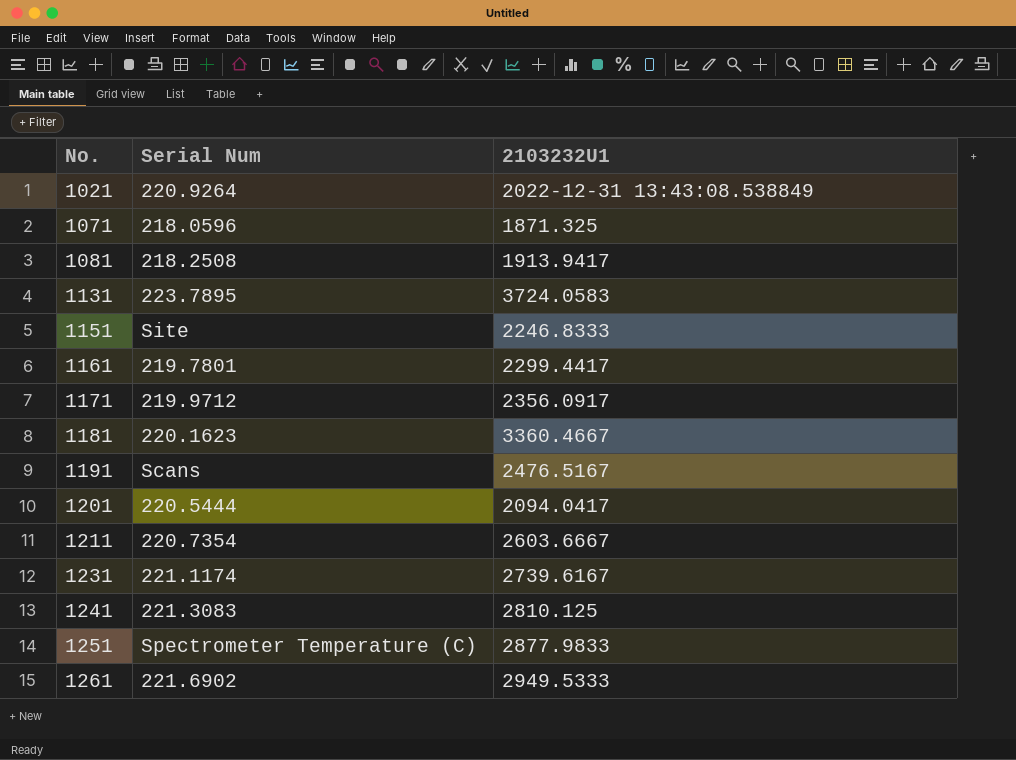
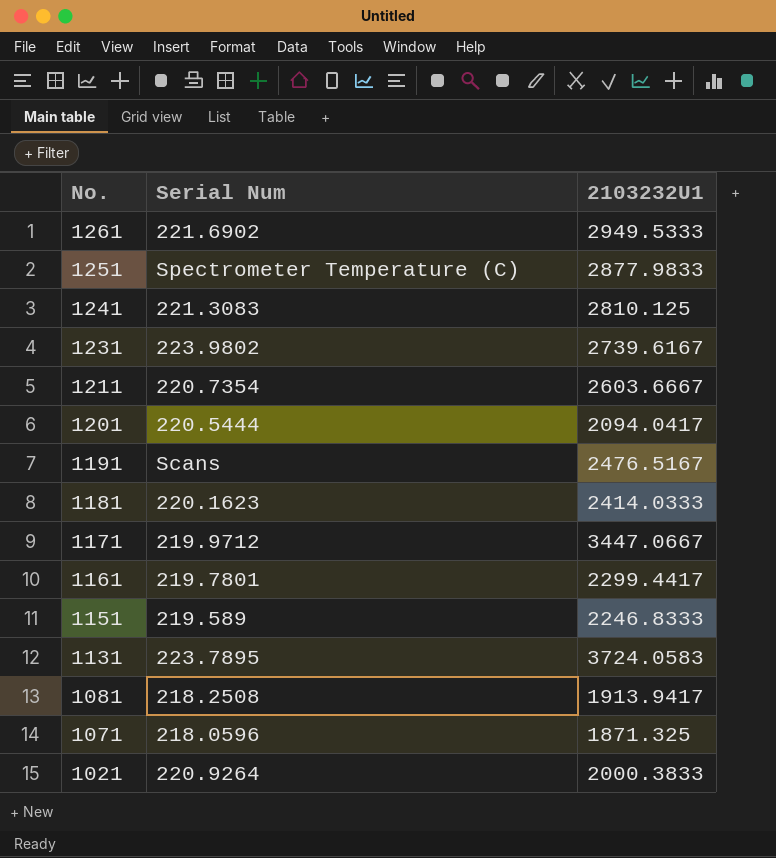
row order: No. ascending -> No. descending
1231 | Serial Num: 221.1174 -> 223.9802
1181 | 2103232U1: 3360.4667 -> 2414.0333
1171 | 2103232U1: 2356.0917 -> 3447.0667
1151 | Serial Num: Site -> 219.589
1021 | 2103232U1: 2022-12-31 13:43:08.538849 -> 2000.3833

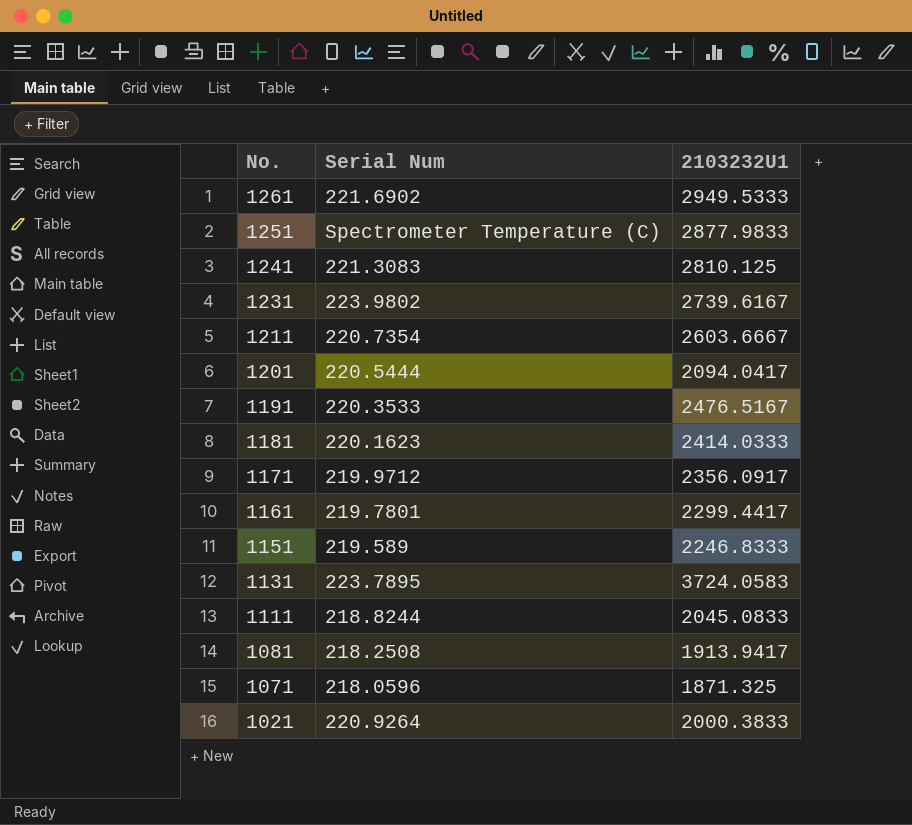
1191 | Serial Num: Scans -> 220.3533
1171 | 2103232U1: 3447.0667 -> 2356.0917
row 1111: none -> 218.8244 | 2045.0833

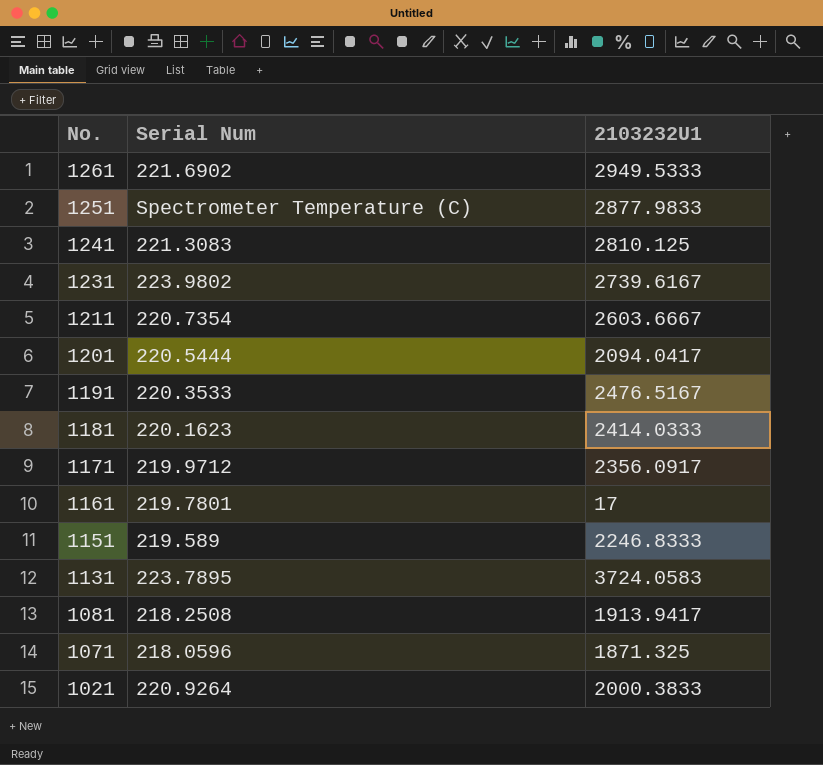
row 1111: 218.8244 | 2045.0833 -> none
1161 | 2103232U1: 2299.4417 -> 17

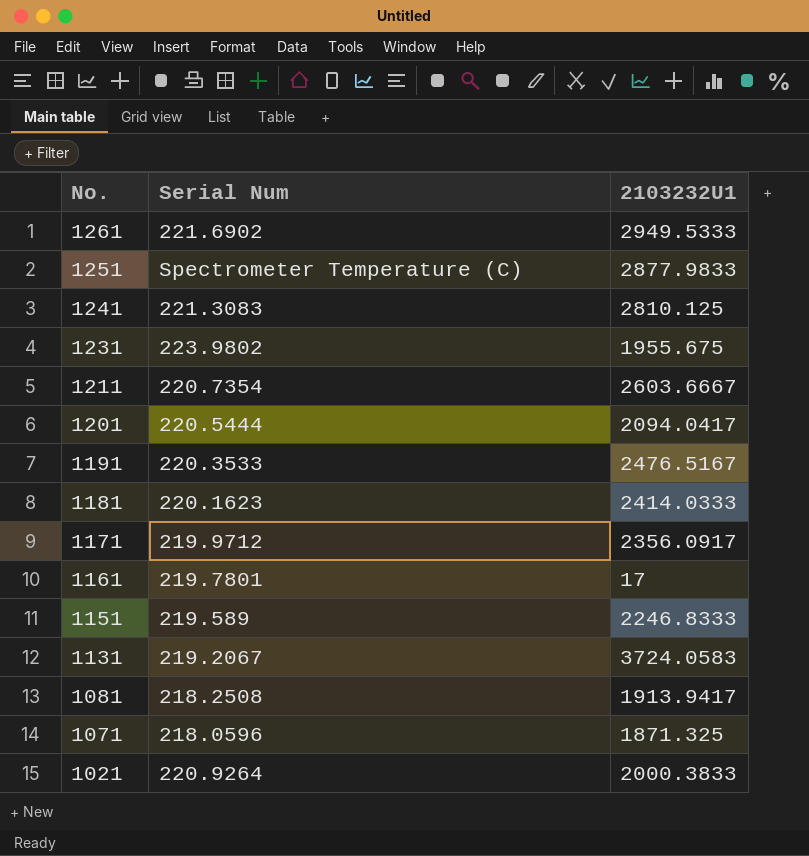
1231 | 2103232U1: 2739.6167 -> 1955.675
1131 | Serial Num: 223.7895 -> 219.2067

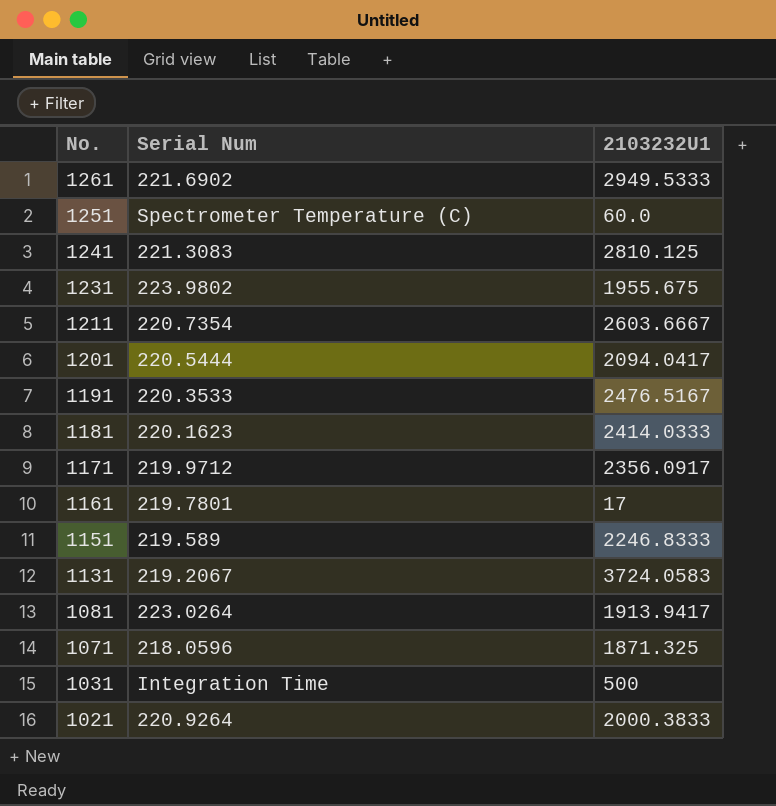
1251 | 2103232U1: 2877.9833 -> 60.0
1081 | Serial Num: 218.2508 -> 223.0264
row 1031: none -> Integration Time | 500

